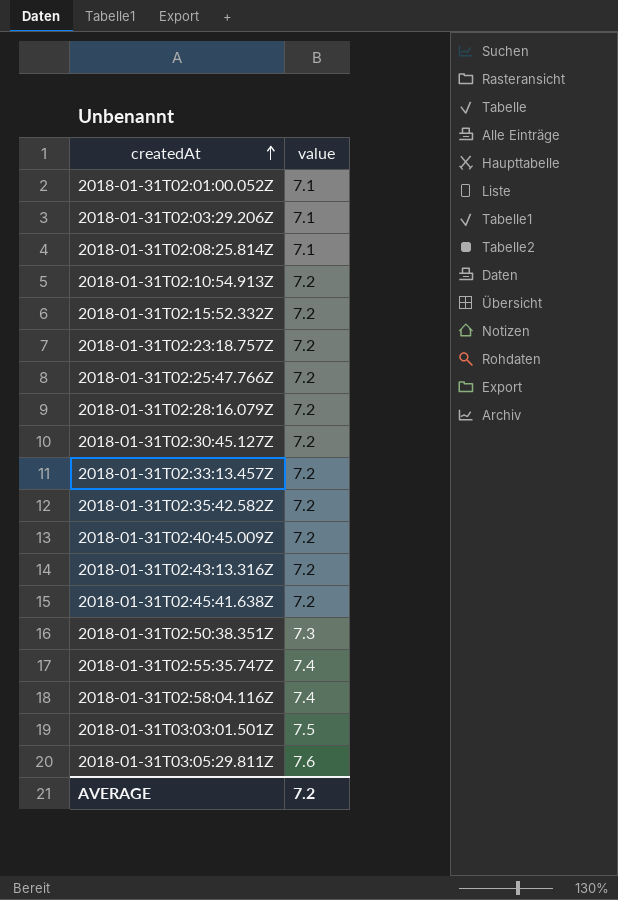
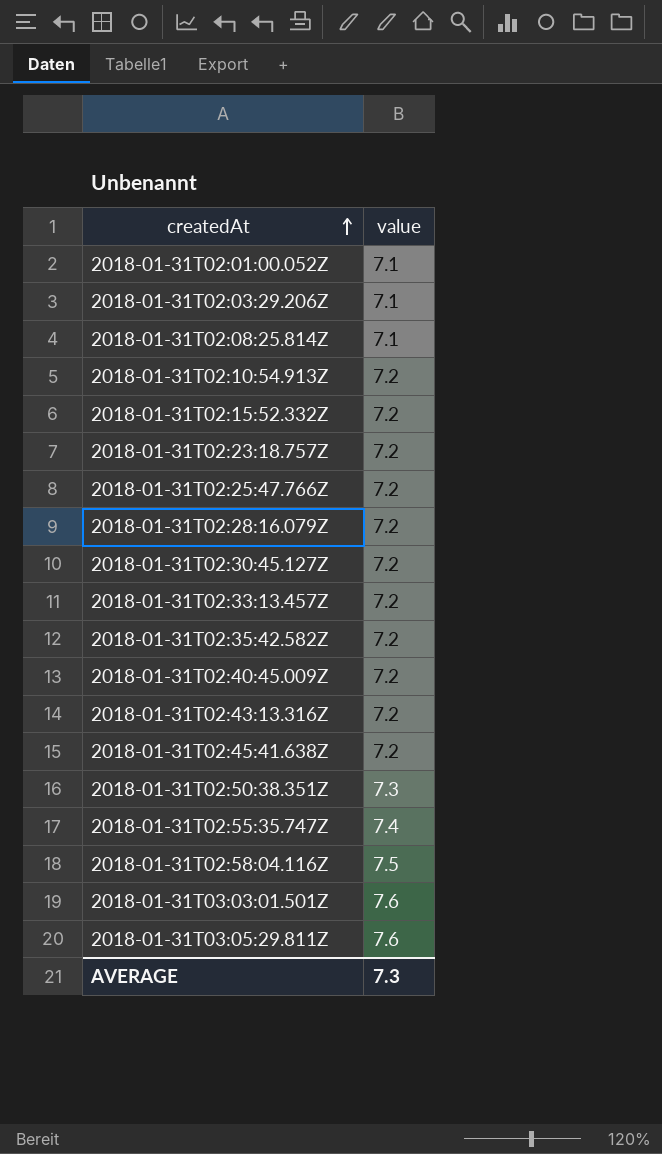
2018-01-31T02:58:04.116Z | value: 7.4 -> 7.5
2018-01-31T03:03:01.501Z | value: 7.5 -> 7.6
AVERAGE | value: 7.2 -> 7.3

